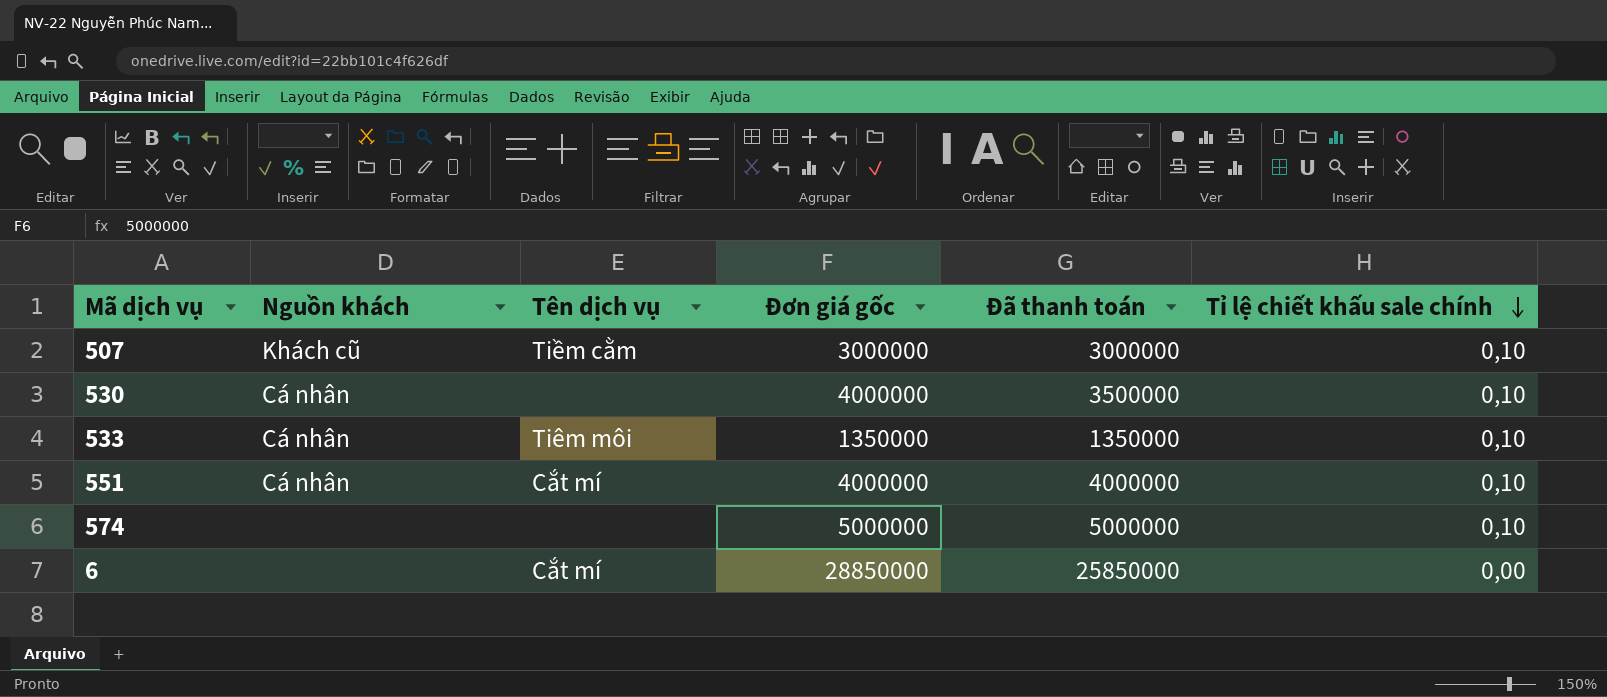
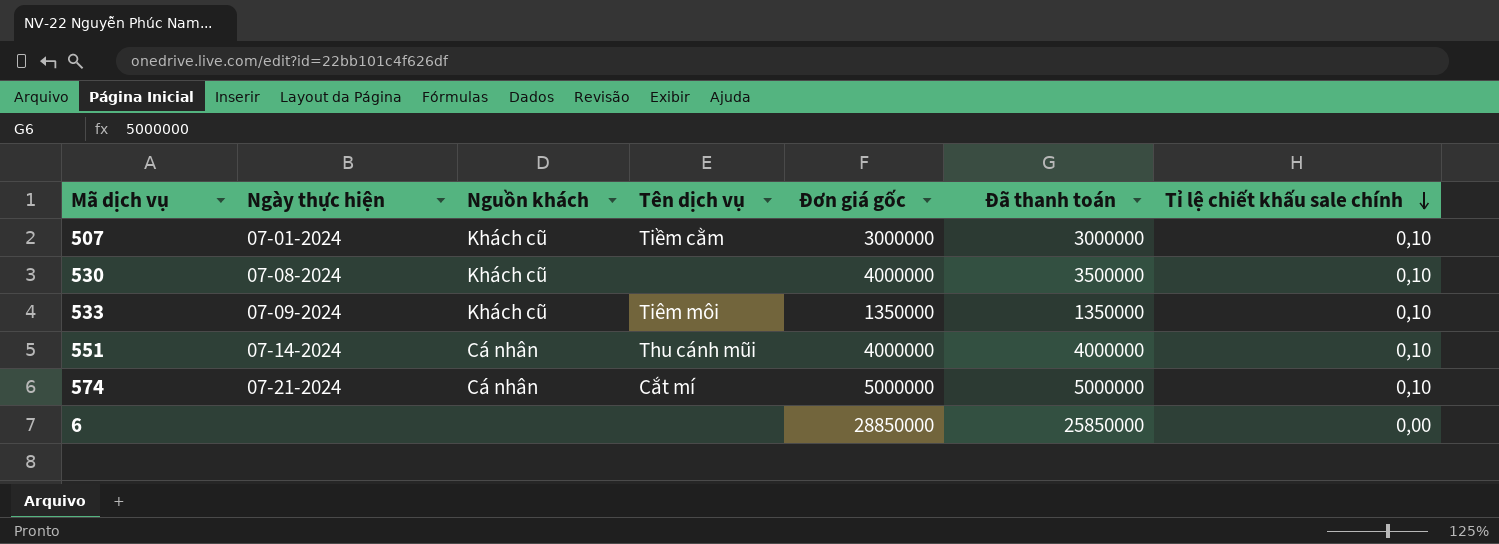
column Ngày thực hiện | position: none -> 2
530 | Nguồn khách: Cá nhân -> Khách cũ
533 | Nguồn khách: Cá nhân -> Khách cũ
551 | Tên dịch vụ: Cắt mí -> Thu cánh mũi
574 | Nguồn khách: none -> Cá nhân
574 | Tên dịch vụ: none -> Cắt mí
6 | Tên dịch vụ: Cắt mí -> none

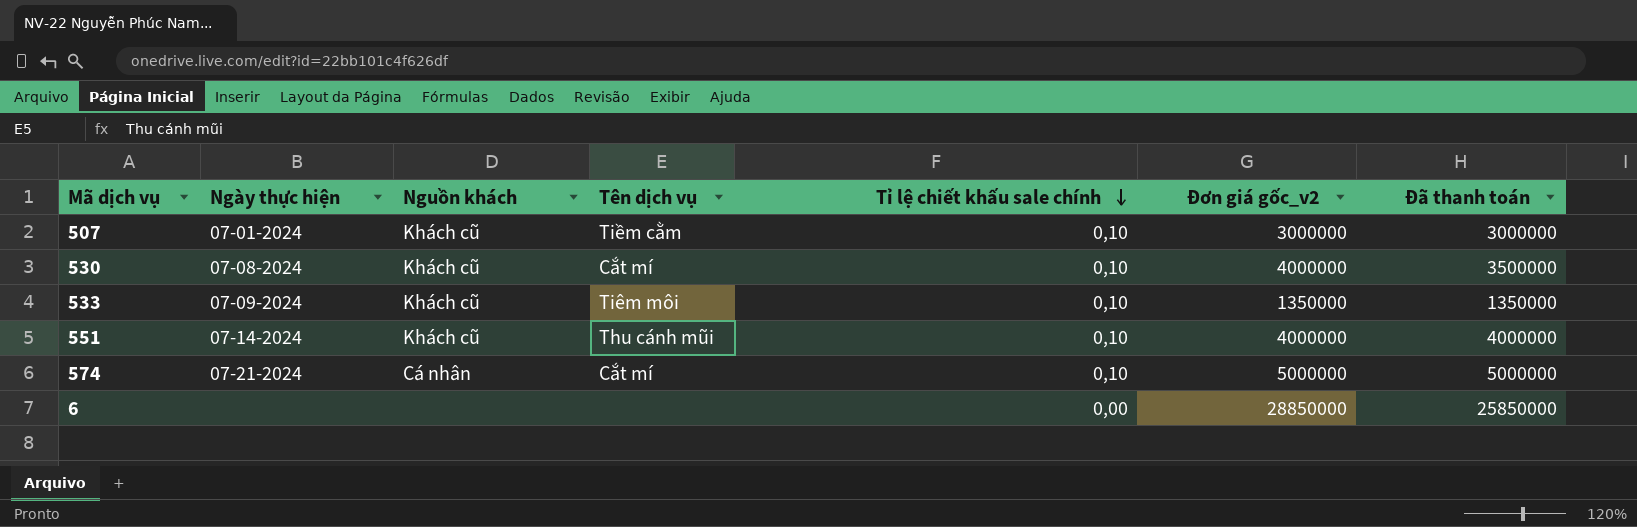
column Tỉ lệ chiết khấu sale chính | position: 7 -> 5
column name: Đơn giá gốc -> Đơn giá gốc_v2
530 | Tên dịch vụ: none -> Cắt mí
551 | Nguồn khách: Cá nhân -> Khách cũ

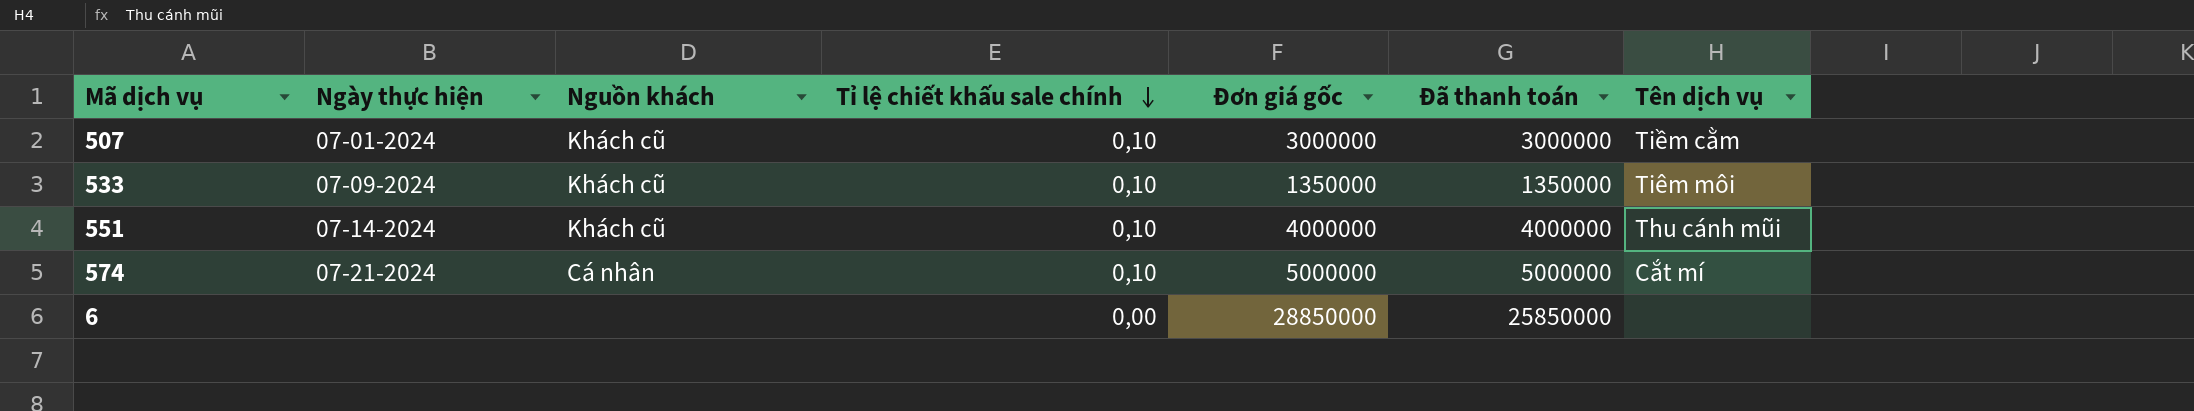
column name: Đơn giá gốc_v2 -> Đơn giá gốc
column Tên dịch vụ | position: 4 -> 7
row 530: 07-08-2024 | Khách cũ | Cắt mí | 0,10 | 4000000 | 3500000 -> none

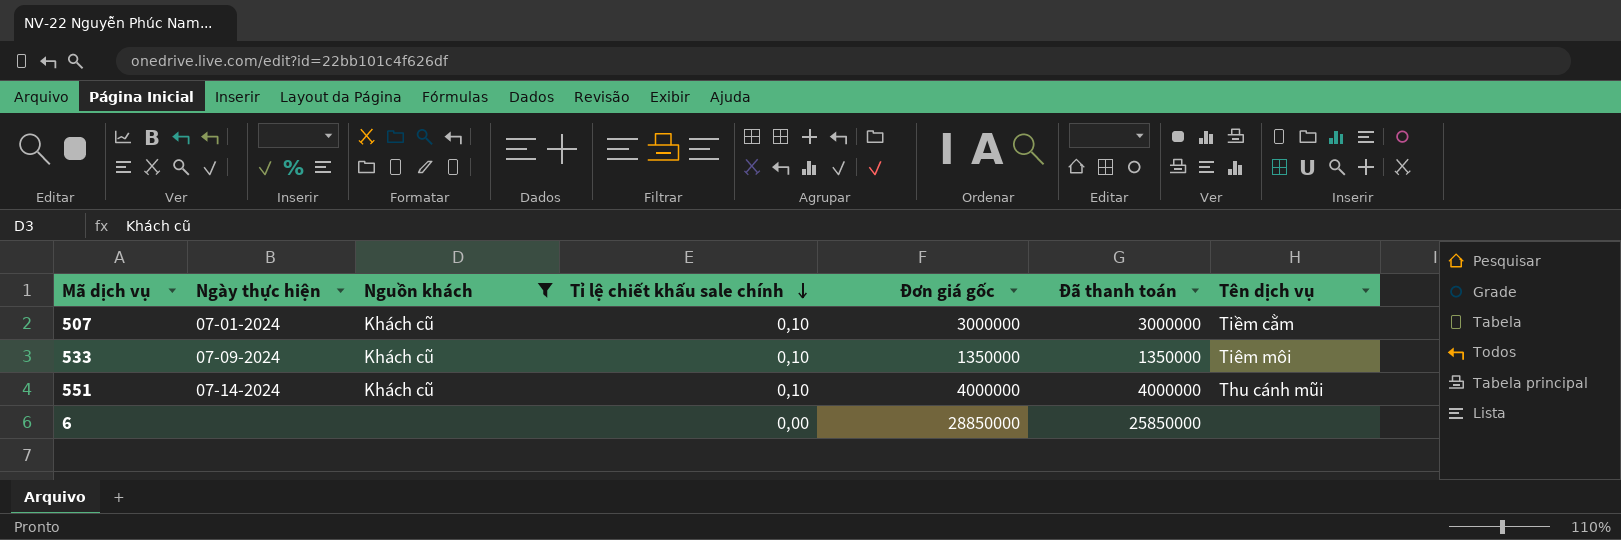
filter: none -> Nguồn khách != Cá nhân

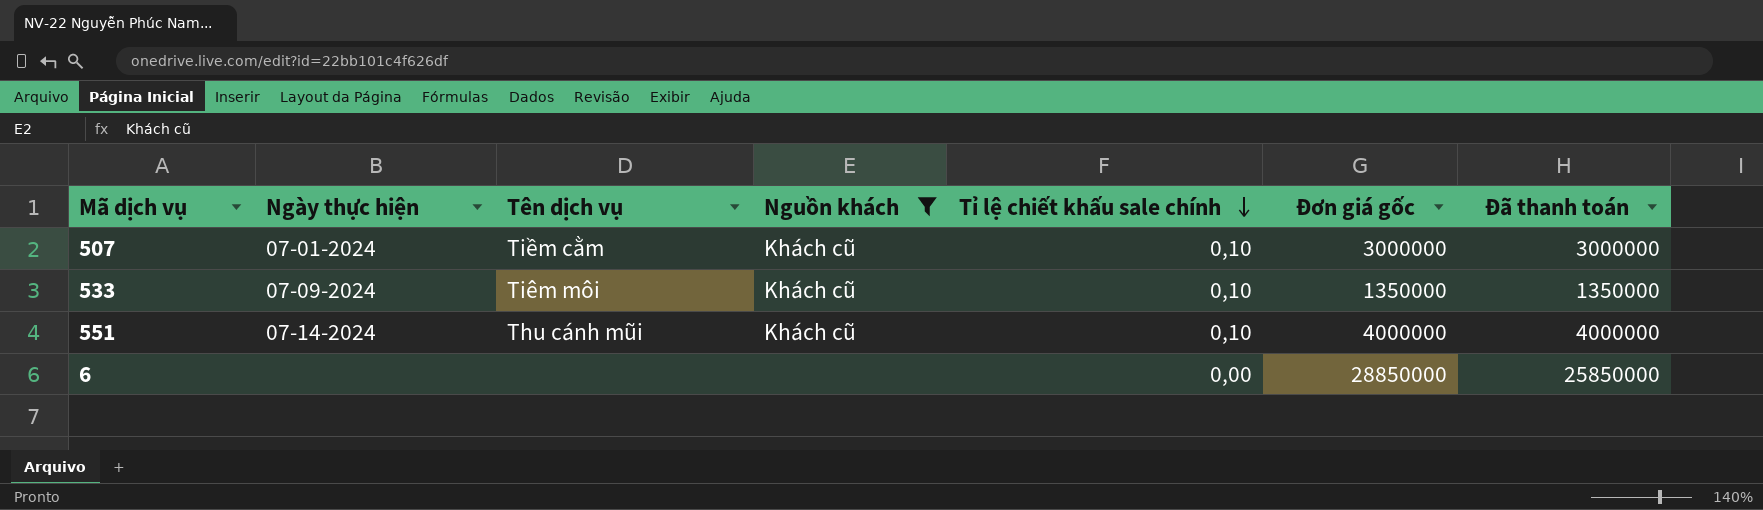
column Tên dịch vụ | position: 7 -> 3

